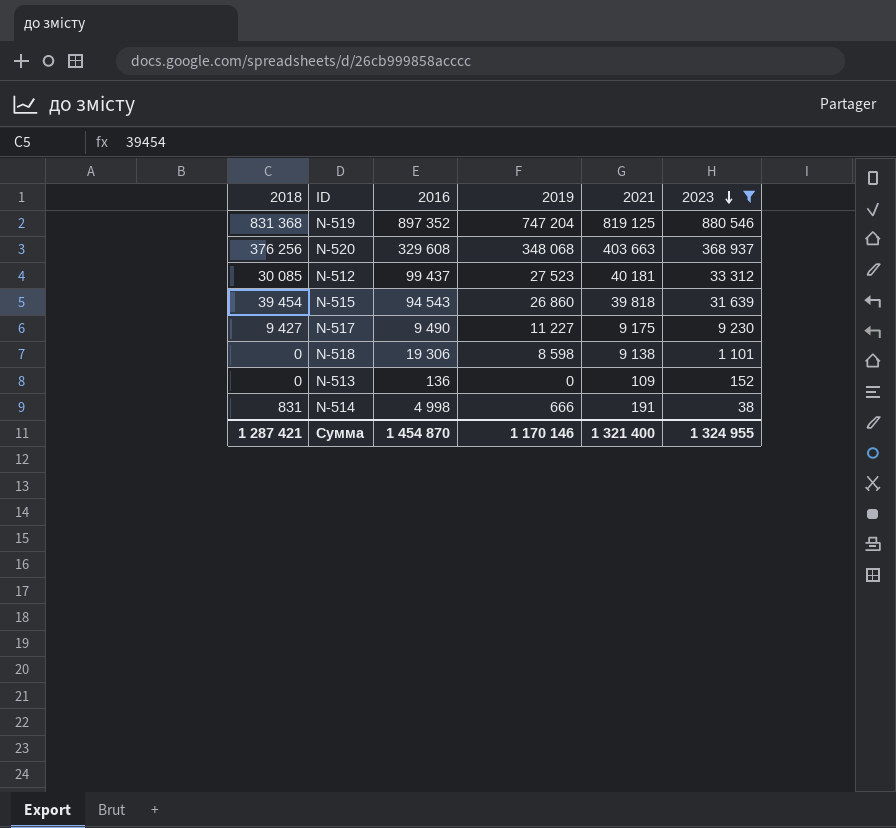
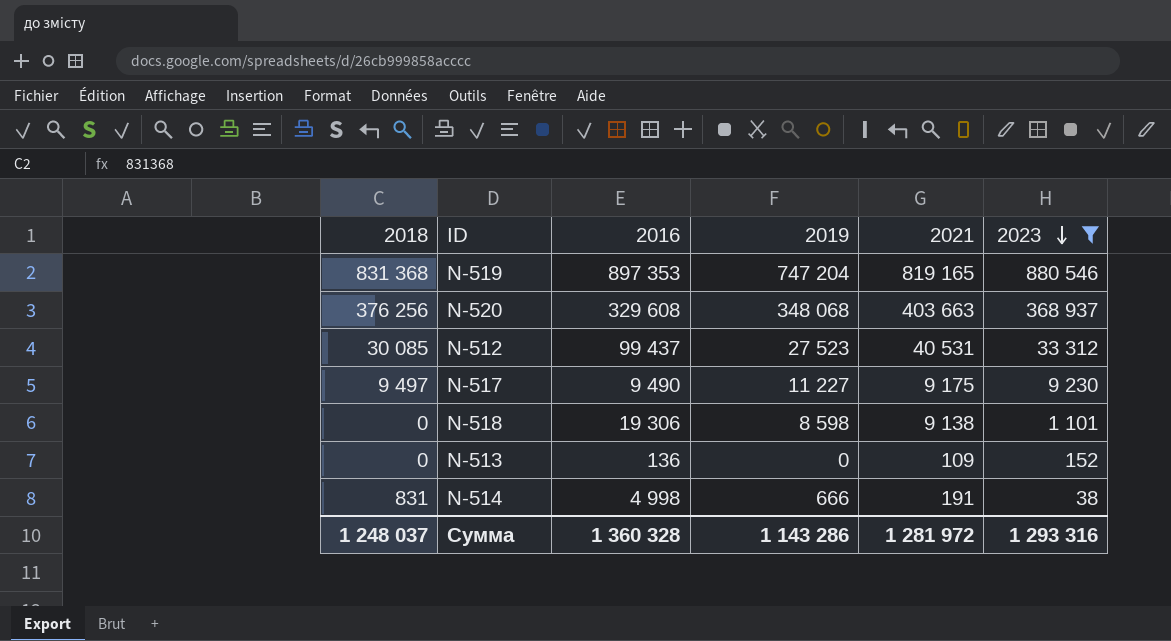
row N-515: 39 454 | 94 543 | 26 860 | 39 818 | 31 639 -> none
N-519 | 2016: 897 352 -> 897 353
N-519 | 2021: 819 125 -> 819 165
N-512 | 2021: 40 181 -> 40 531
N-517 | 2018: 9 427 -> 9 497
Сумма | 2018: 1 287 421 -> 1 248 037
Сумма | 2016: 1 454 870 -> 1 360 328
Сумма | 2019: 1 170 146 -> 1 143 286
Сумма | 2021: 1 321 400 -> 1 281 972
Сумма | 2023: 1 324 955 -> 1 293 316

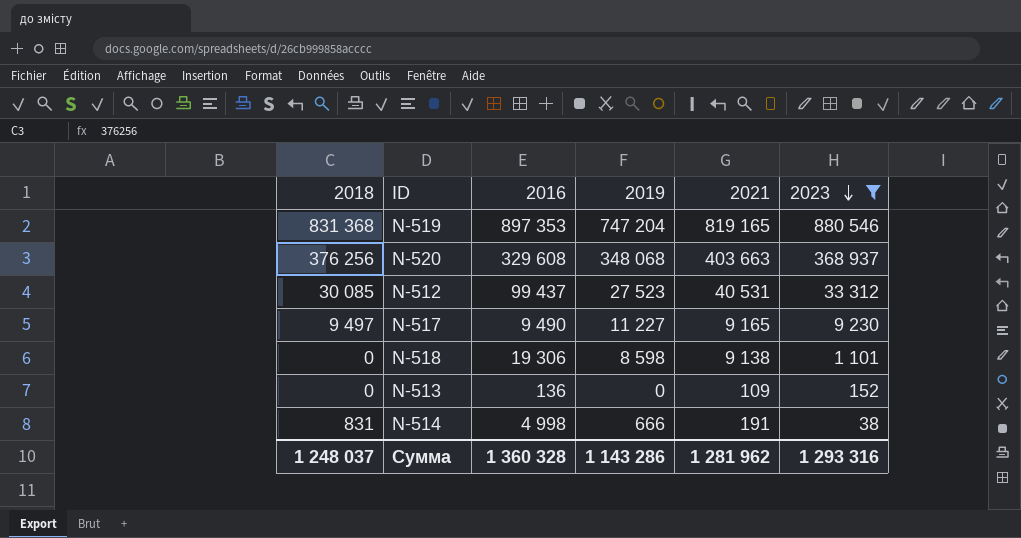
N-517 | 2021: 9 175 -> 9 165
Сумма | 2021: 1 281 972 -> 1 281 962

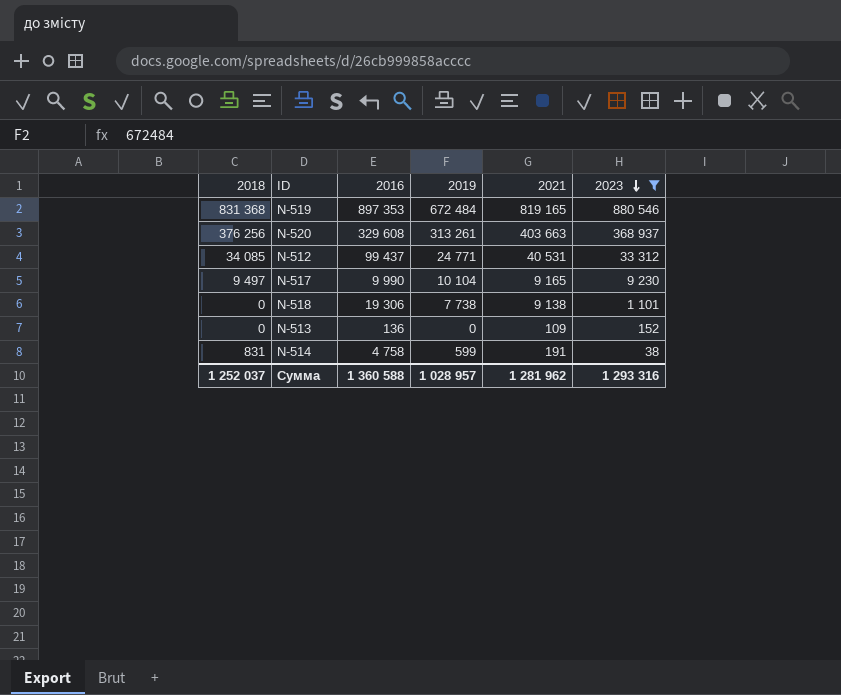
N-519 | 2019: 747 204 -> 672 484
N-520 | 2019: 348 068 -> 313 261
N-512 | 2018: 30 085 -> 34 085
N-512 | 2019: 27 523 -> 24 771
N-517 | 2016: 9 490 -> 9 990
N-517 | 2019: 11 227 -> 10 104
N-518 | 2019: 8 598 -> 7 738
N-514 | 2016: 4 998 -> 4 758
N-514 | 2019: 666 -> 599
Сумма | 2018: 1 248 037 -> 1 252 037
Сумма | 2016: 1 360 328 -> 1 360 588
Сумма | 2019: 1 143 286 -> 1 028 957

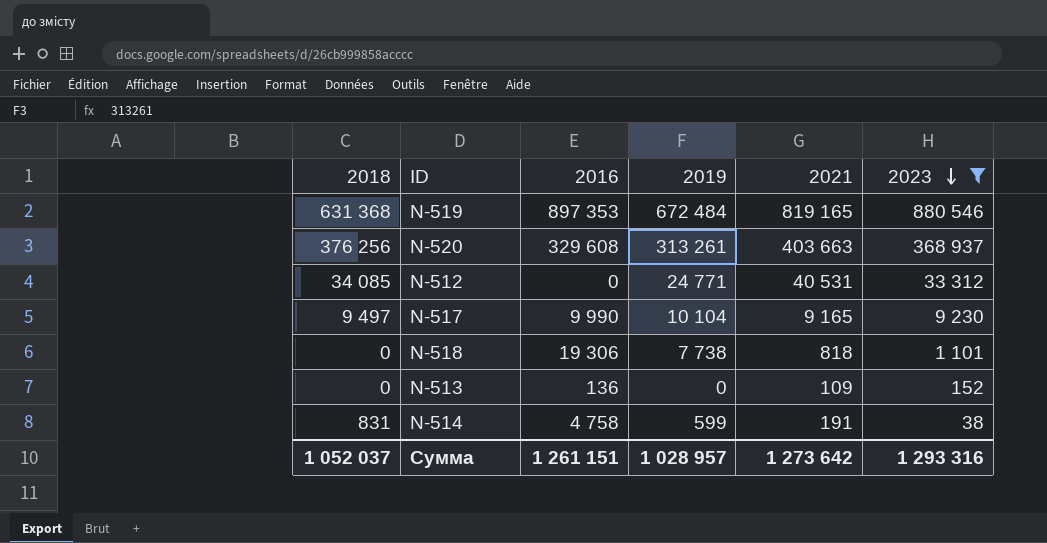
N-519 | 2018: 831 368 -> 631 368
N-512 | 2016: 99 437 -> 0
N-518 | 2021: 9 138 -> 818
Сумма | 2018: 1 252 037 -> 1 052 037
Сумма | 2016: 1 360 588 -> 1 261 151
Сумма | 2021: 1 281 962 -> 1 273 642

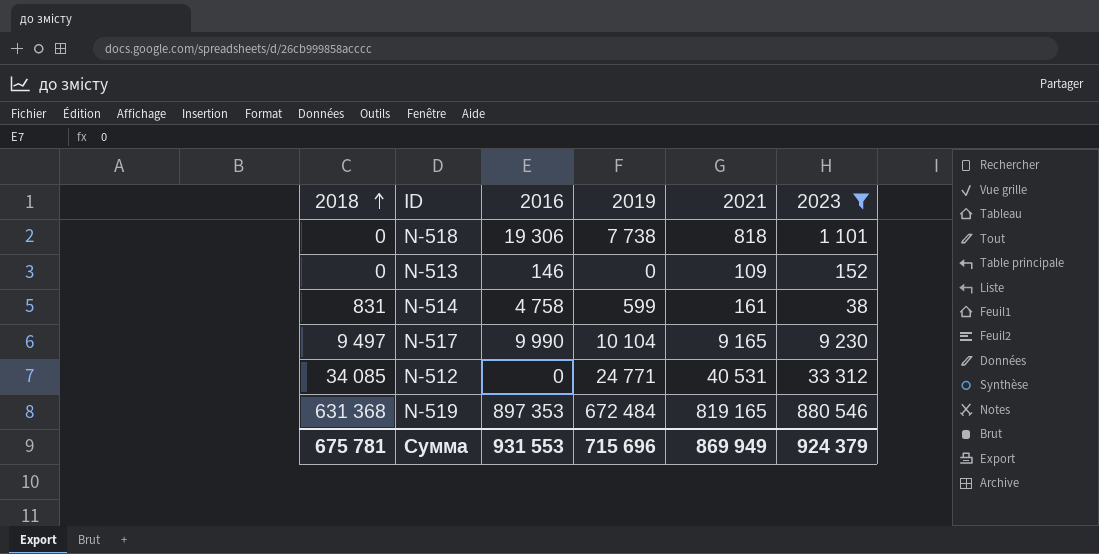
row order: 2023 descending -> 2018 ascending
row N-520: 376 256 | 329 608 | 313 261 | 403 663 | 368 937 -> none
N-513 | 2016: 136 -> 146
N-514 | 2021: 191 -> 161
Сумма | 2018: 1 052 037 -> 675 781
Сумма | 2016: 1 261 151 -> 931 553
Сумма | 2019: 1 028 957 -> 715 696
Сумма | 2021: 1 273 642 -> 869 949
Сумма | 2023: 1 293 316 -> 924 379

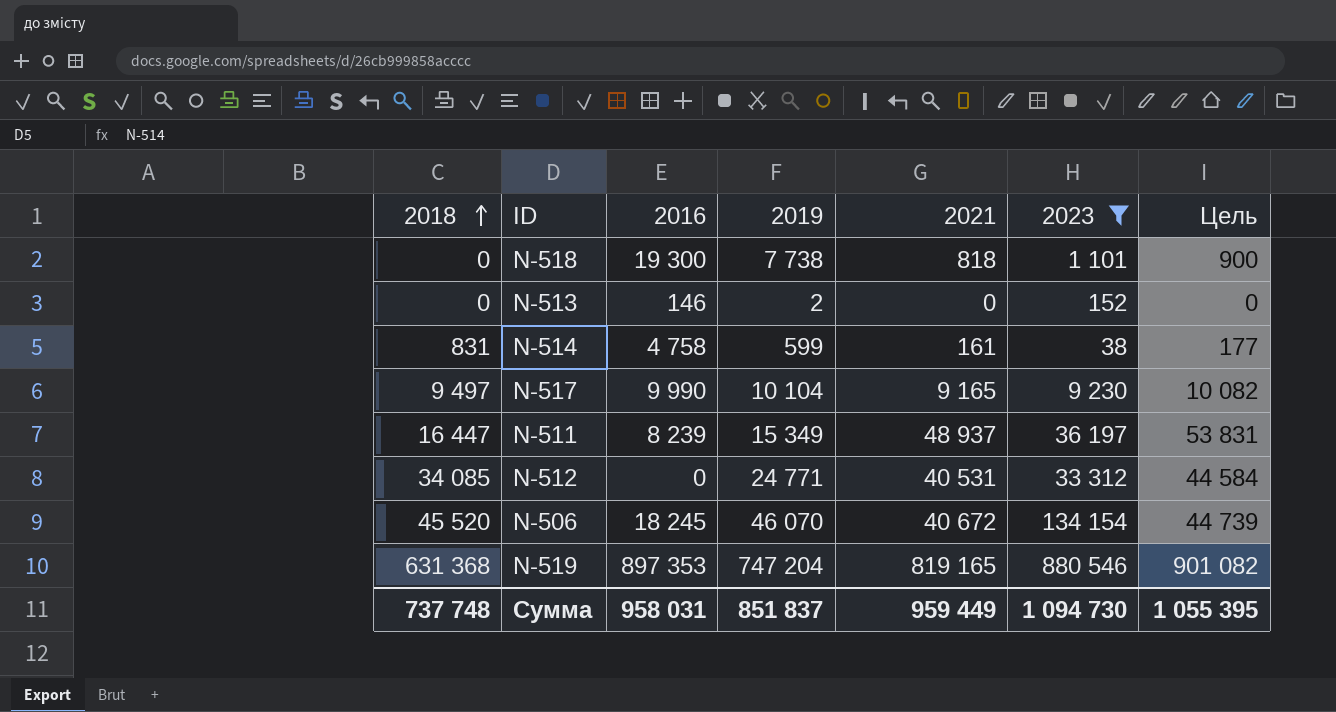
column Цель | formula: none -> [2021] * 1,1
N-518 | 2016: 19 306 -> 19 300
N-513 | 2019: 0 -> 2
N-513 | 2021: 109 -> 0
row N-511: none -> 16 447 | 8 239 | 15 349 | 48 937 | 36 197 | 53 831
row N-506: none -> 45 520 | 18 245 | 46 070 | 40 672 | 134 154 | 44 739
N-519 | 2019: 672 484 -> 747 204
Сумма | 2018: 675 781 -> 737 748
Сумма | 2016: 931 553 -> 958 031
Сумма | 2019: 715 696 -> 851 837
Сумма | 2021: 869 949 -> 959 449
Сумма | 2023: 924 379 -> 1 094 730

